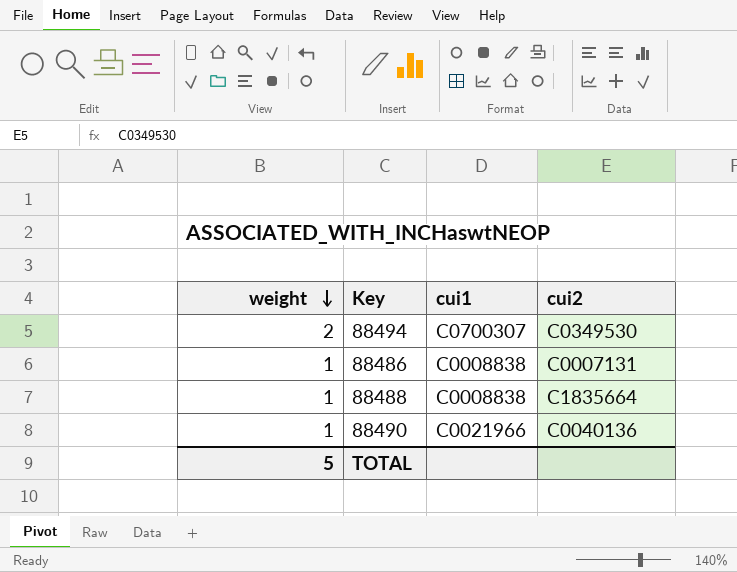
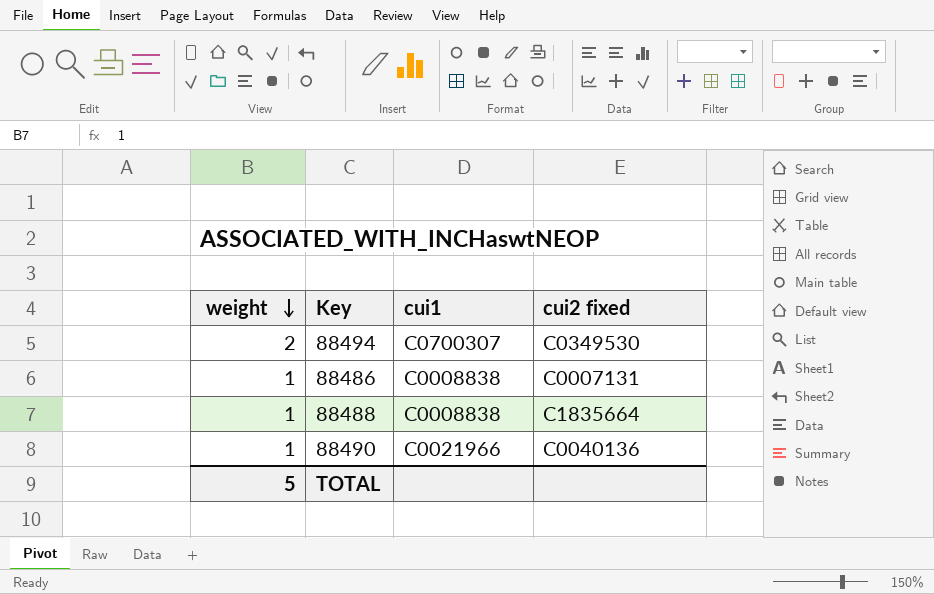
column name: cui2 -> cui2 fixed

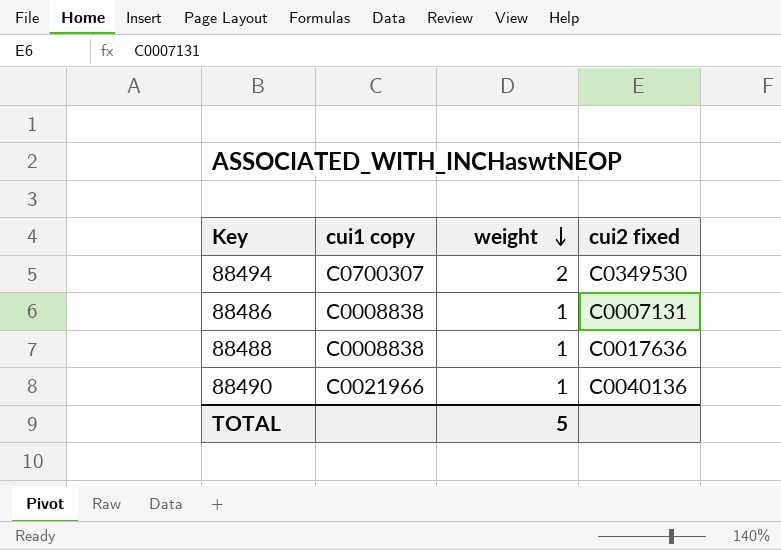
column name: cui1 -> cui1 copy
column weight | position: 1 -> 3
88488 | cui2 fixed: C1835664 -> C0017636

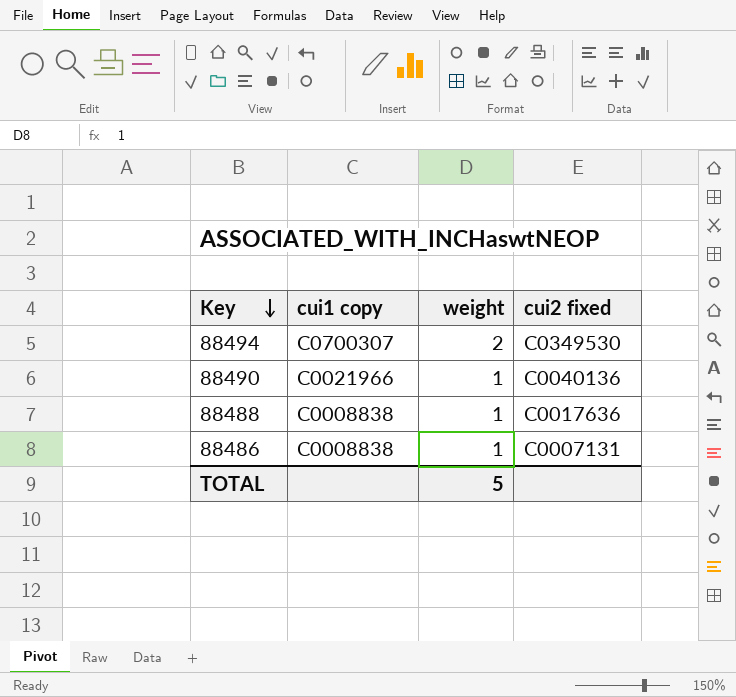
row order: weight descending -> Key descending

